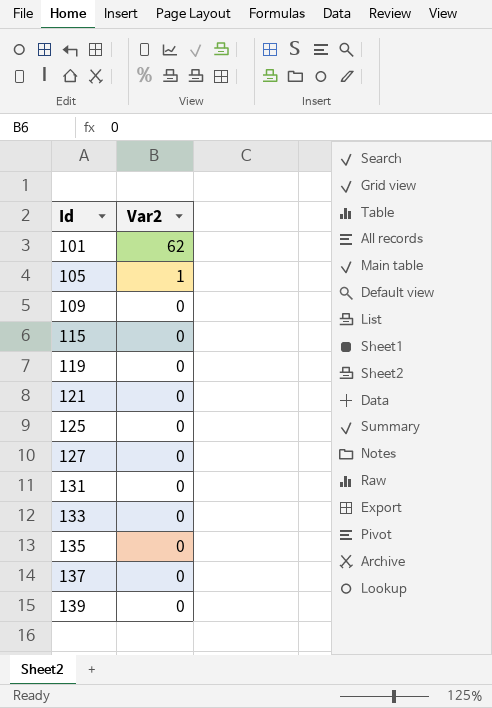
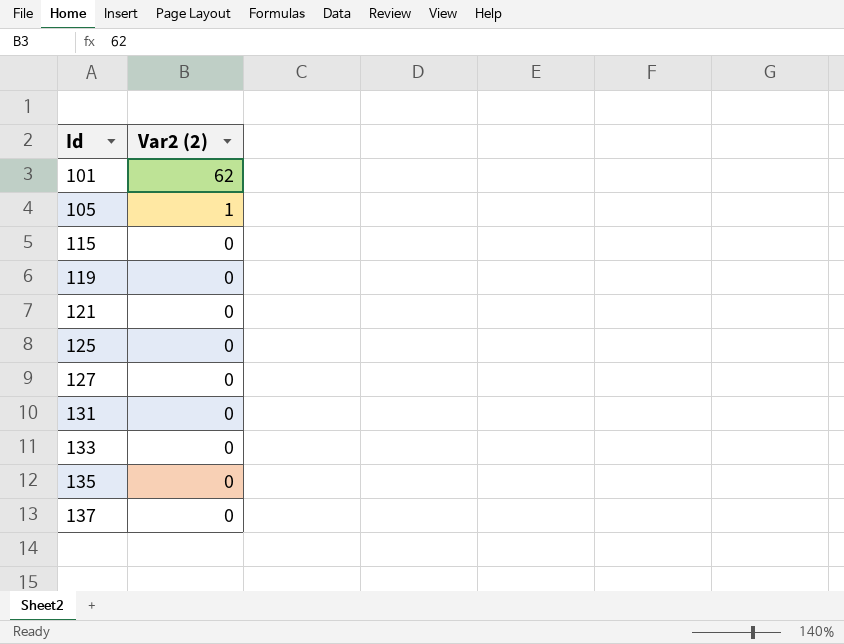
column name: Var2 -> Var2 (2)
row 109: 0 -> none
row 139: 0 -> none

